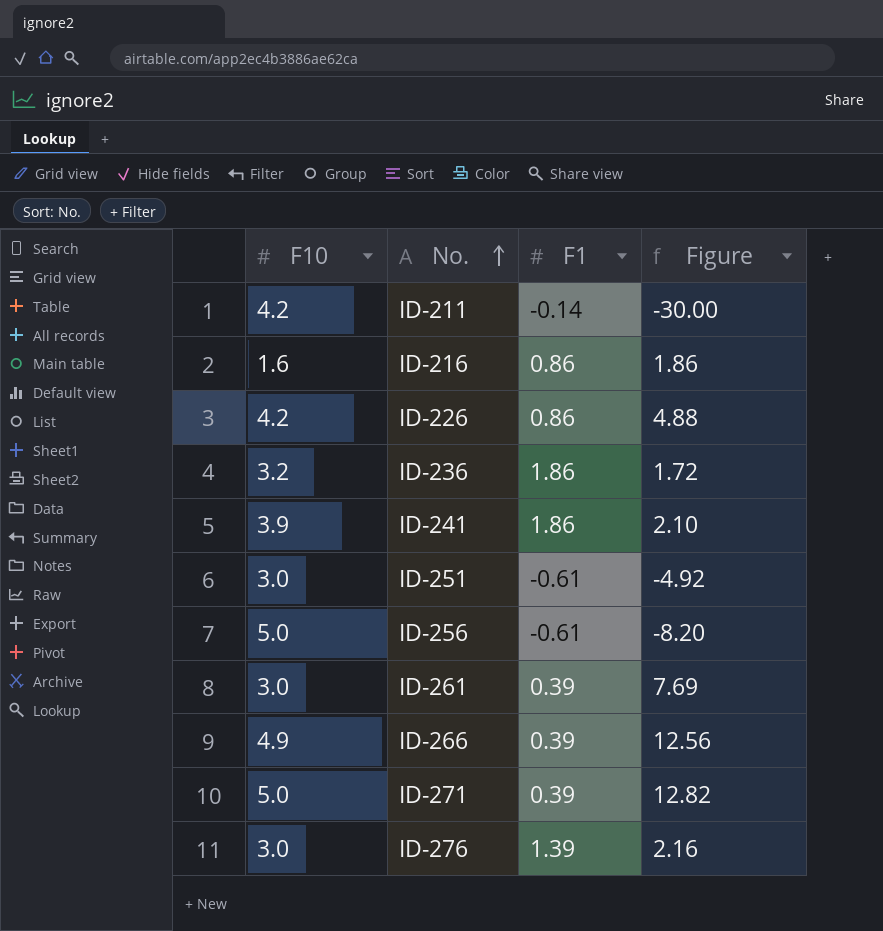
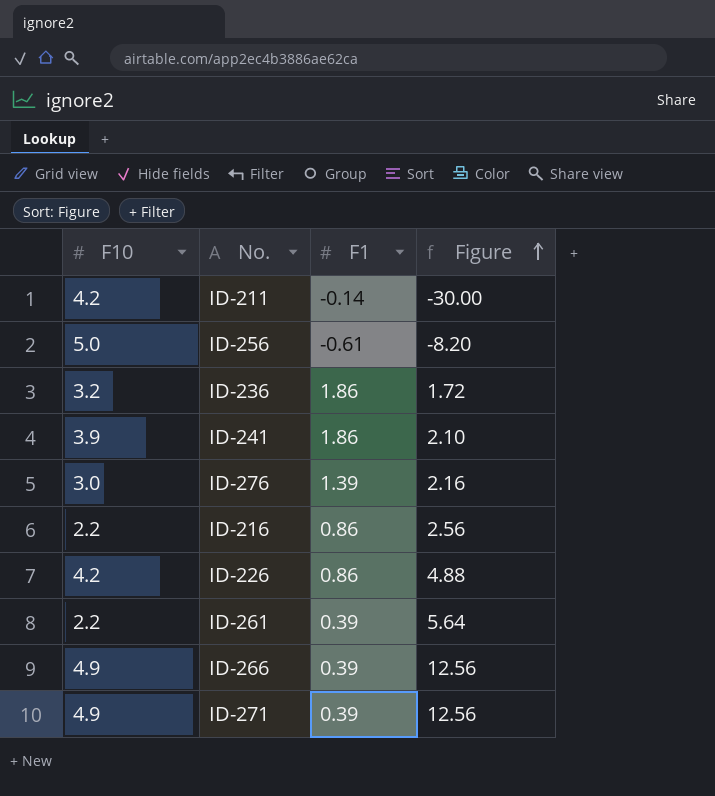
row order: No. ascending -> Figure ascending
row ID-251: 3.0 | -0.61 | -4.92 -> none
ID-216 | F10: 1.6 -> 2.2
ID-216 | Figure: 1.86 -> 2.56
ID-261 | F10: 3.0 -> 2.2
ID-261 | Figure: 7.69 -> 5.64
ID-271 | F10: 5.0 -> 4.9
ID-271 | Figure: 12.82 -> 12.56

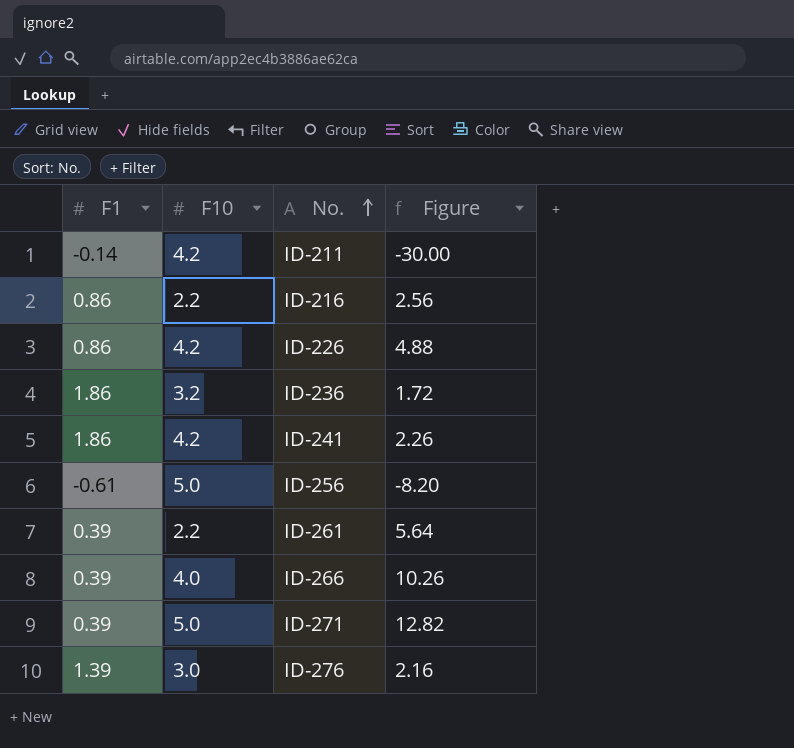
row order: Figure ascending -> No. ascending
column F1 | position: 3 -> 1
ID-241 | F10: 3.9 -> 4.2
ID-241 | Figure: 2.10 -> 2.26
ID-266 | F10: 4.9 -> 4.0
ID-266 | Figure: 12.56 -> 10.26
ID-271 | F10: 4.9 -> 5.0
ID-271 | Figure: 12.56 -> 12.82

